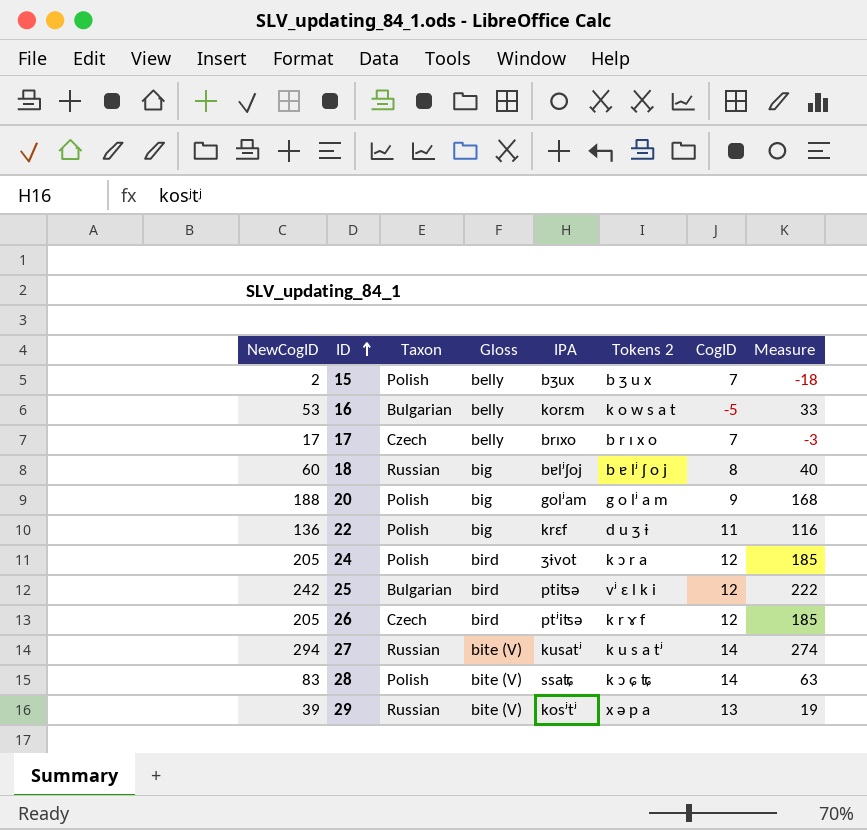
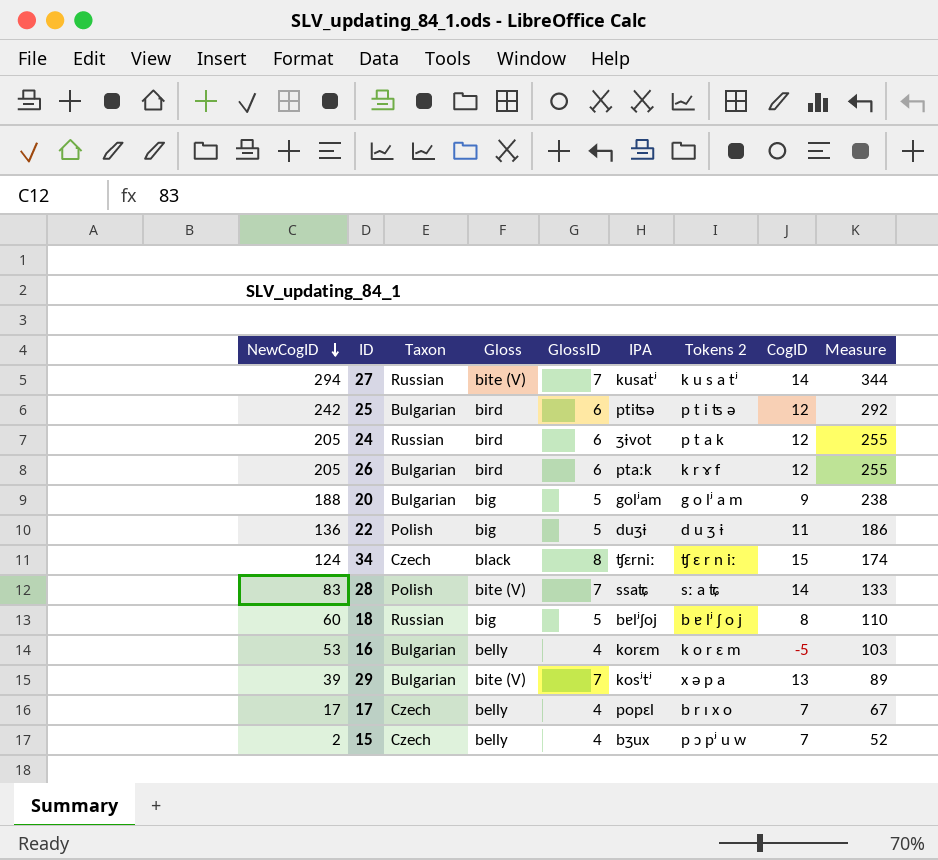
row order: ID ascending -> NewCogID descending
column GlossID | position: none -> 5
column Measure | formula: [NewCogID] - 20 -> [NewCogID] + 50
25 | Tokens 2: vʲ ɛ l k i -> p t i ʦ ə
24 | Taxon: Polish -> Russian
24 | Tokens 2: k ɔ r a -> p t a k
26 | Taxon: Czech -> Bulgarian
26 | IPA: ptʲiʦə -> ptaːk
20 | Taxon: Polish -> Bulgarian
22 | IPA: krɛf -> duʒɨ
row 34: none -> 124 | Czech | black | 8 | ʧɛrniː | ʧ ɛ r n iː | 15 | 174
28 | Tokens 2: k ɔ ɕ ʨ -> sː a ʨ
16 | Tokens 2: k o w s a t -> k o r ɛ m
29 | Taxon: Russian -> Bulgarian
17 | IPA: brɪxo -> popɛl
15 | Taxon: Polish -> Czech
15 | Tokens 2: b ʒ u x -> p ɔ pʲ u w

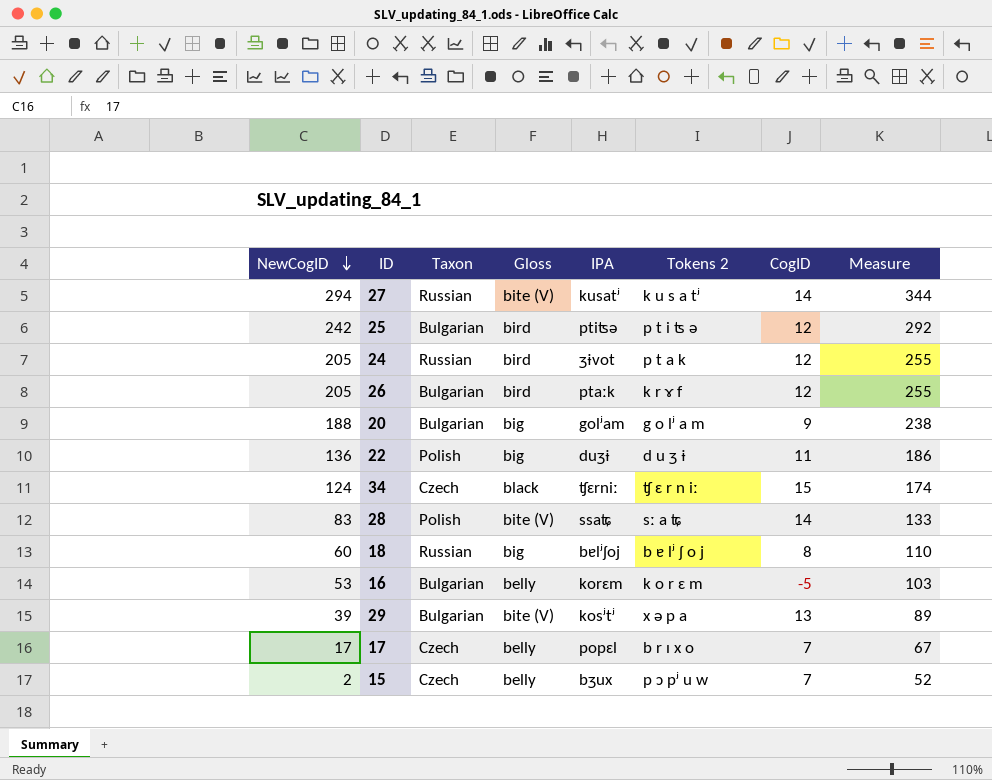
column GlossID | position: 5 -> none

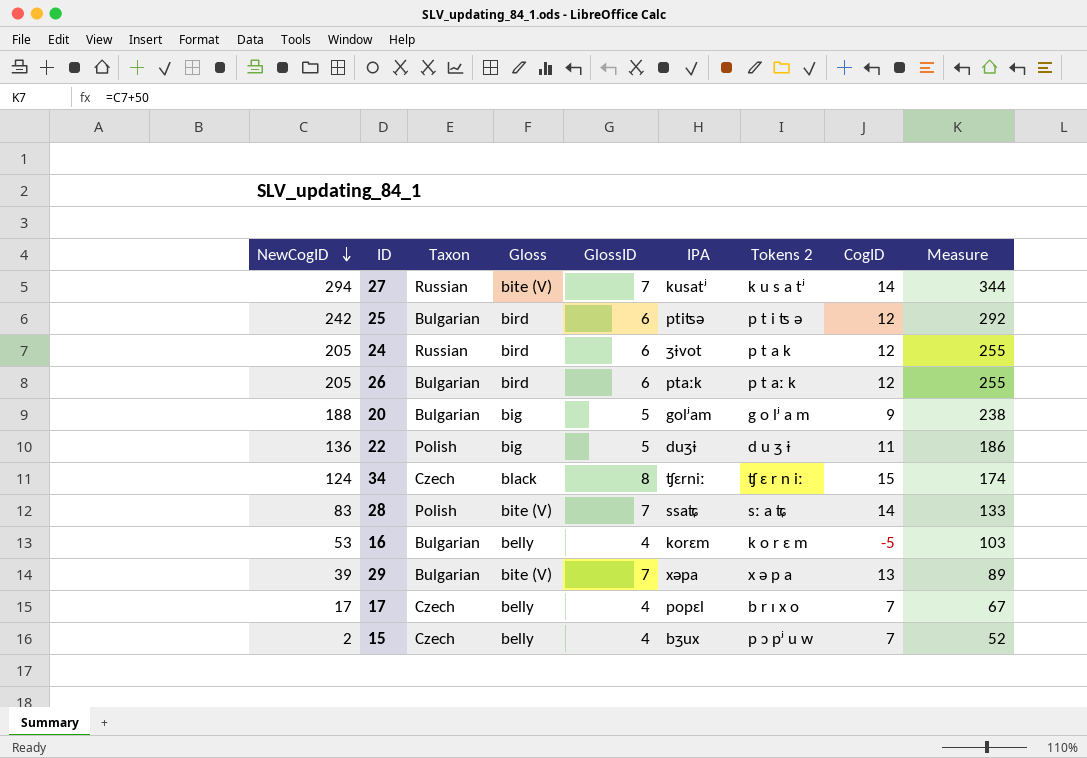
column GlossID | position: none -> 5
row 18: 60 | Russian | big | bɐlʲʃoj | b ɐ lʲ ʃ o j | 8 | 110 -> none
26 | Tokens 2: k r ɤ f -> p t aː k
29 | IPA: kosʲtʲ -> xəpa

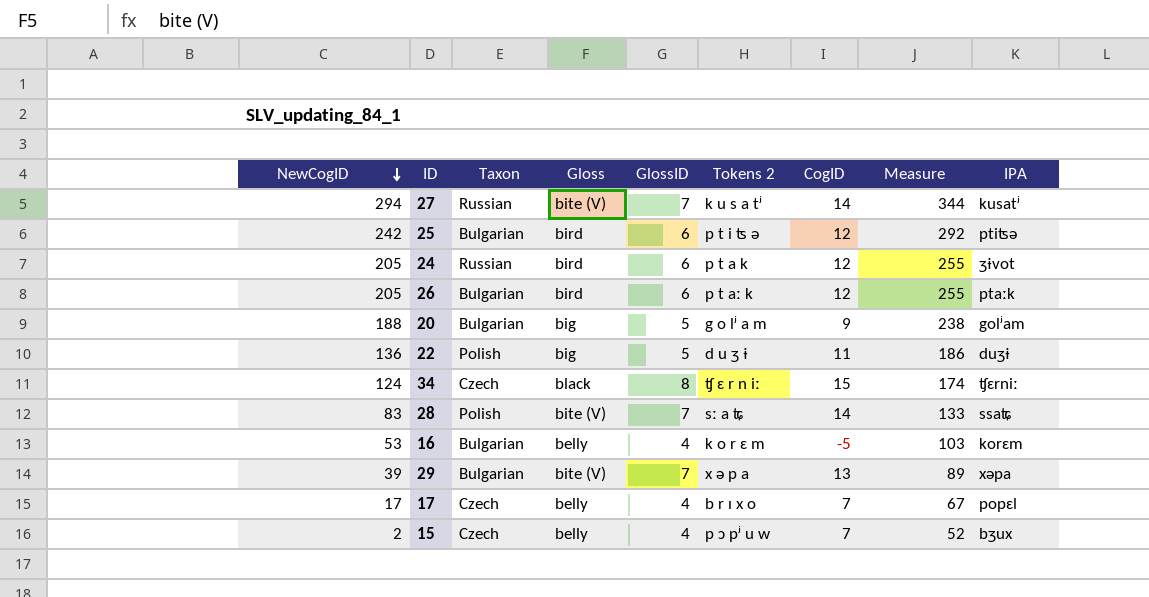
column IPA | position: 6 -> 9

